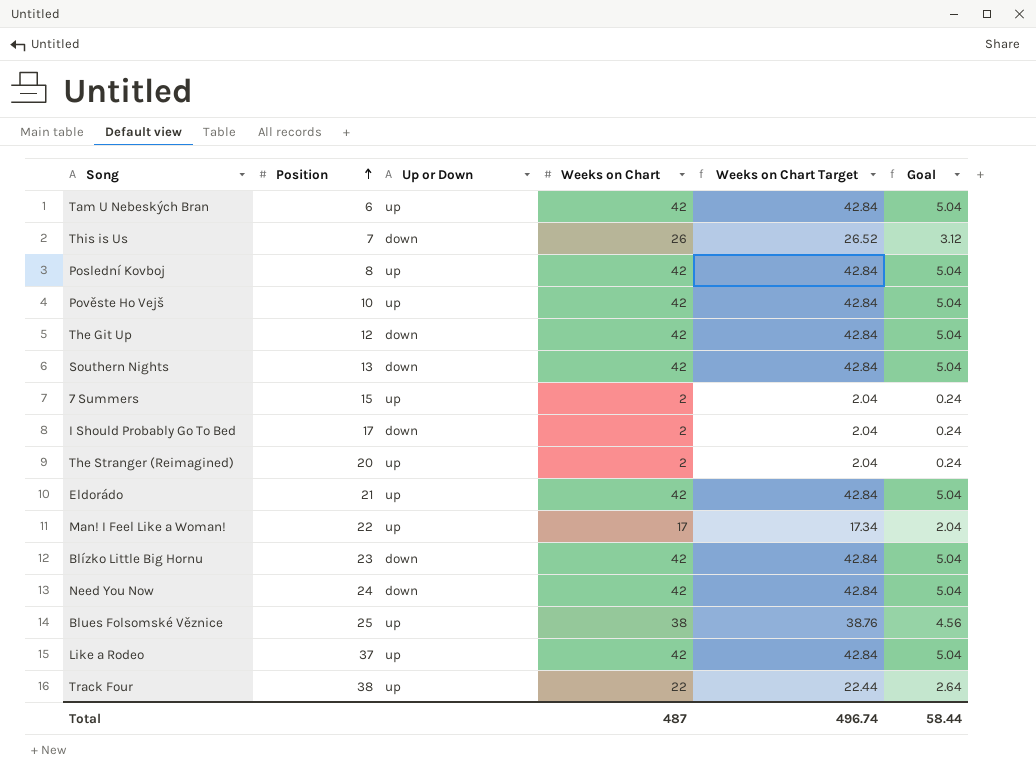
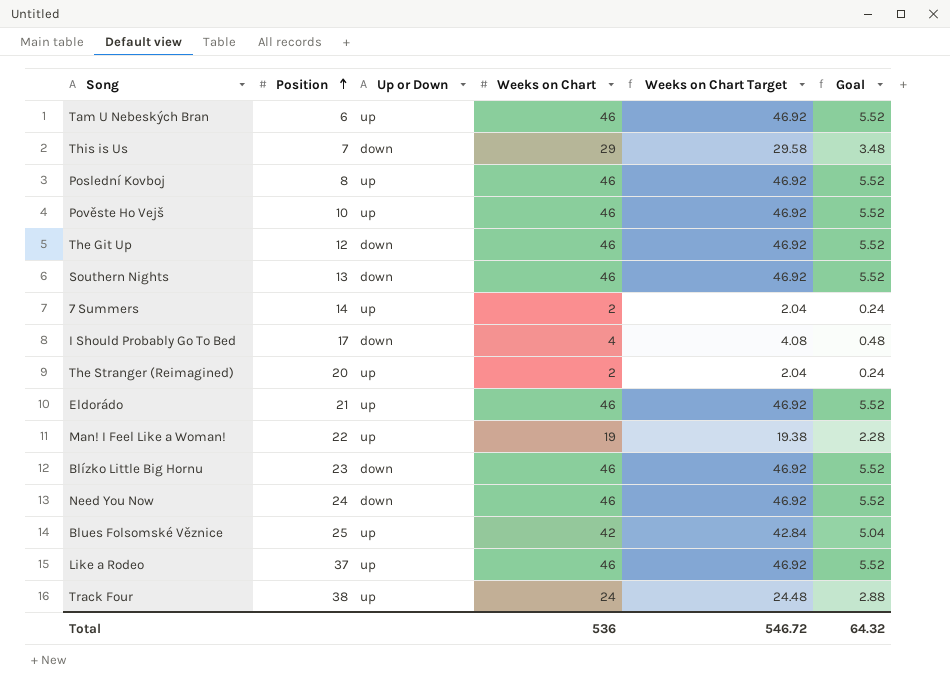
Tam U Nebeských Bran | Weeks on Chart: 42 -> 46
Tam U Nebeských Bran | Weeks on Chart Target: 42.84 -> 46.92
Tam U Nebeských Bran | Goal: 5.04 -> 5.52
This is Us | Weeks on Chart: 26 -> 29
This is Us | Weeks on Chart Target: 26.52 -> 29.58
This is Us | Goal: 3.12 -> 3.48
Poslední Kovboj | Weeks on Chart: 42 -> 46
Poslední Kovboj | Weeks on Chart Target: 42.84 -> 46.92
Poslední Kovboj | Goal: 5.04 -> 5.52
Pověste Ho Vejš | Weeks on Chart: 42 -> 46
Pověste Ho Vejš | Weeks on Chart Target: 42.84 -> 46.92
Pověste Ho Vejš | Goal: 5.04 -> 5.52
The Git Up | Weeks on Chart: 42 -> 46
The Git Up | Weeks on Chart Target: 42.84 -> 46.92
The Git Up | Goal: 5.04 -> 5.52
Southern Nights | Weeks on Chart: 42 -> 46
Southern Nights | Weeks on Chart Target: 42.84 -> 46.92
Southern Nights | Goal: 5.04 -> 5.52
7 Summers | Position: 15 -> 14
I Should Probably Go To Bed | Weeks on Chart: 2 -> 4
I Should Probably Go To Bed | Weeks on Chart Target: 2.04 -> 4.08
I Should Probably Go To Bed | Goal: 0.24 -> 0.48
Eldorádo | Weeks on Chart: 42 -> 46
Eldorádo | Weeks on Chart Target: 42.84 -> 46.92
Eldorádo | Goal: 5.04 -> 5.52
Man! I Feel Like a Woman! | Weeks on Chart: 17 -> 19
Man! I Feel Like a Woman! | Weeks on Chart Target: 17.34 -> 19.38
Man! I Feel Like a Woman! | Goal: 2.04 -> 2.28
Blízko Little Big Hornu | Weeks on Chart: 42 -> 46
Blízko Little Big Hornu | Weeks on Chart Target: 42.84 -> 46.92
Blízko Little Big Hornu | Goal: 5.04 -> 5.52
Need You Now | Weeks on Chart: 42 -> 46
Need You Now | Weeks on Chart Target: 42.84 -> 46.92
Need You Now | Goal: 5.04 -> 5.52
Blues Folsomské Věznice | Weeks on Chart: 38 -> 42
Blues Folsomské Věznice | Weeks on Chart Target: 38.76 -> 42.84
Blues Folsomské Věznice | Goal: 4.56 -> 5.04
Like a Rodeo | Weeks on Chart: 42 -> 46
Like a Rodeo | Weeks on Chart Target: 42.84 -> 46.92
Like a Rodeo | Goal: 5.04 -> 5.52
Track Four | Weeks on Chart: 22 -> 24
Track Four | Weeks on Chart Target: 22.44 -> 24.48
Track Four | Goal: 2.64 -> 2.88
Total | Weeks on Chart: 487 -> 536
Total | Weeks on Chart Target: 496.74 -> 546.72
Total | Goal: 58.44 -> 64.32

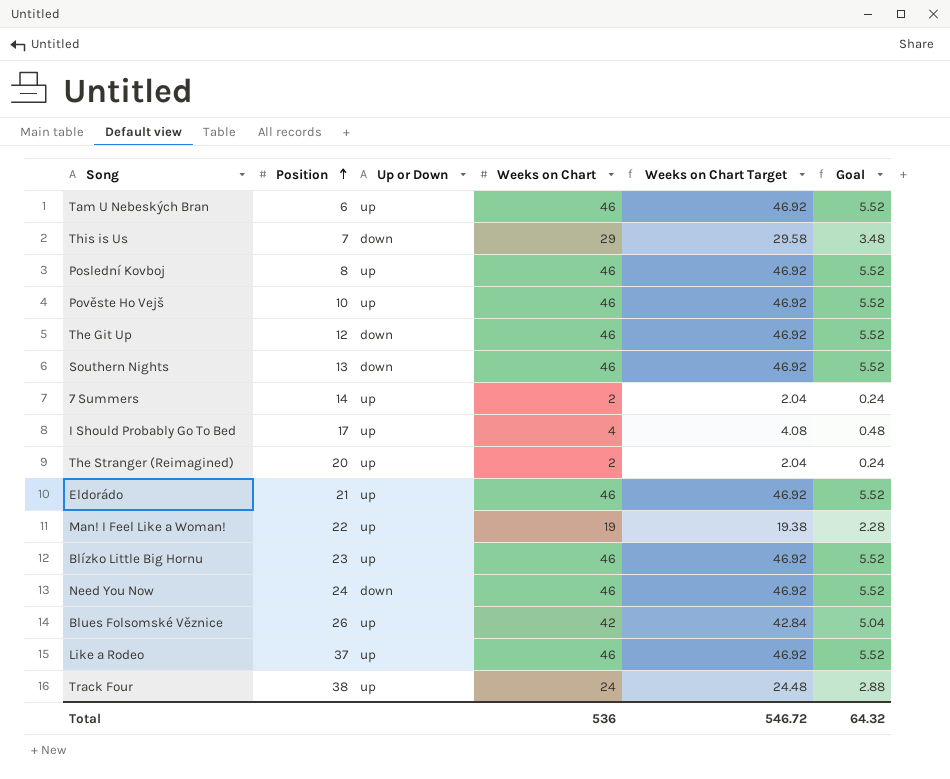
I Should Probably Go To Bed | Up or Down: down -> up
Blízko Little Big Hornu | Up or Down: down -> up
Blues Folsomské Věznice | Position: 25 -> 26

